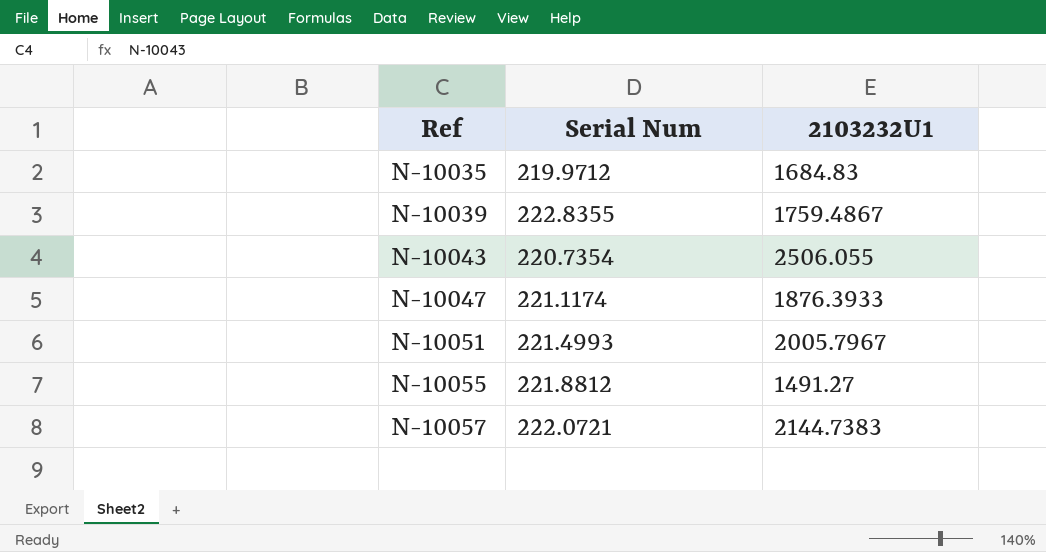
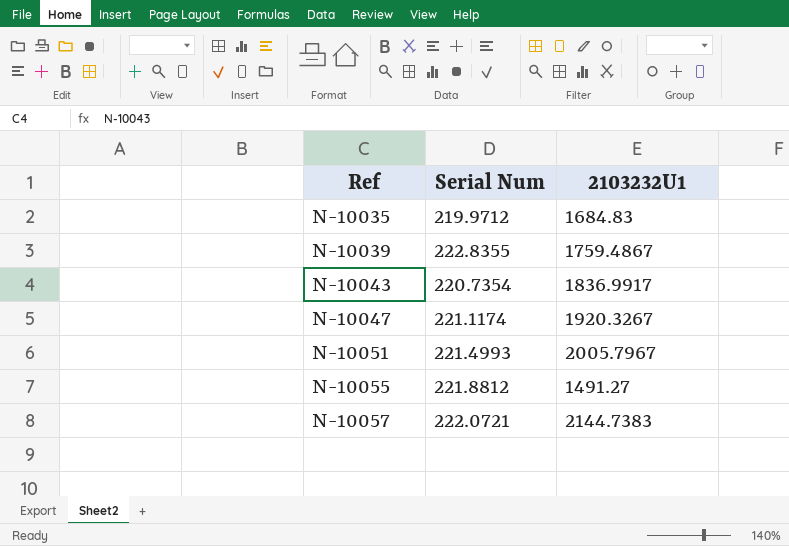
N-10043 | 2103232U1: 2506.055 -> 1836.9917
N-10047 | 2103232U1: 1876.3933 -> 1920.3267

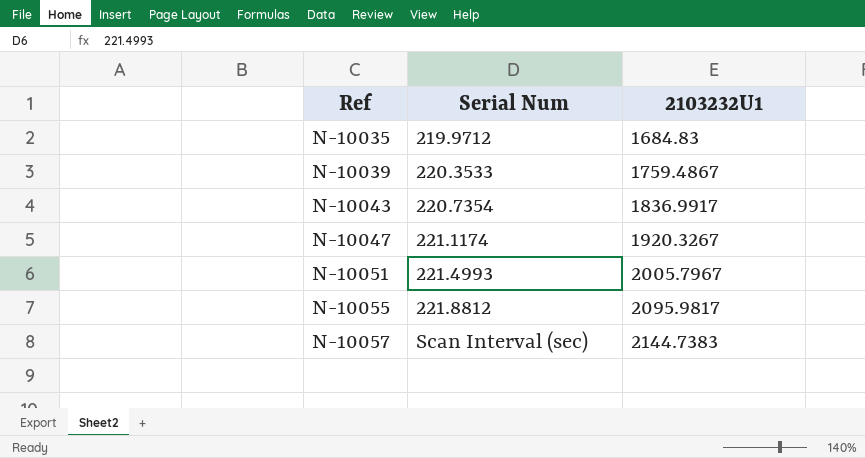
N-10039 | Serial Num: 222.8355 -> 220.3533
N-10055 | 2103232U1: 1491.27 -> 2095.9817
N-10057 | Serial Num: 222.0721 -> Scan Interval (sec)

